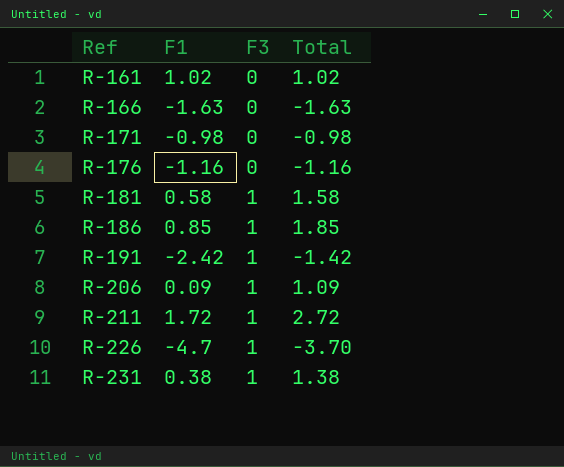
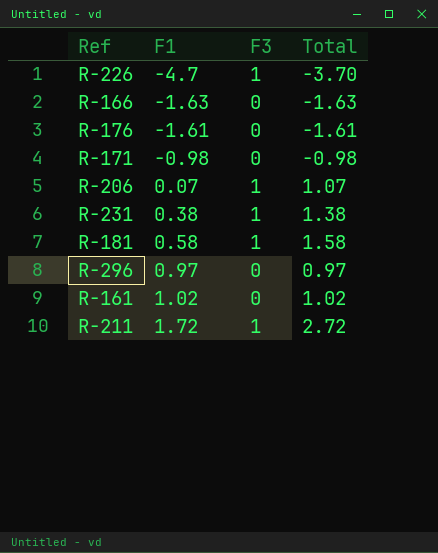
row order: Ref ascending -> F1 ascending
row R-186: 0.85 | 1 | 1.85 -> none
row R-191: -2.42 | 1 | -1.42 -> none
R-176 | F1: -1.16 -> -1.61
R-176 | Total: -1.16 -> -1.61
R-206 | F1: 0.09 -> 0.07
R-206 | Total: 1.09 -> 1.07
row R-296: none -> 0.97 | 0 | 0.97

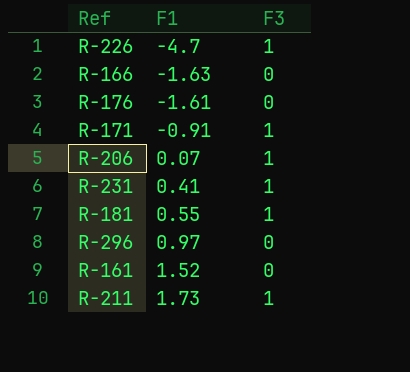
column Total | formula: [F1] + [F3] -> none
R-171 | F1: -0.98 -> -0.91
R-171 | F3: 0 -> 1
R-231 | F1: 0.38 -> 0.41
R-181 | F1: 0.58 -> 0.55
R-161 | F1: 1.02 -> 1.52
R-211 | F1: 1.72 -> 1.73

